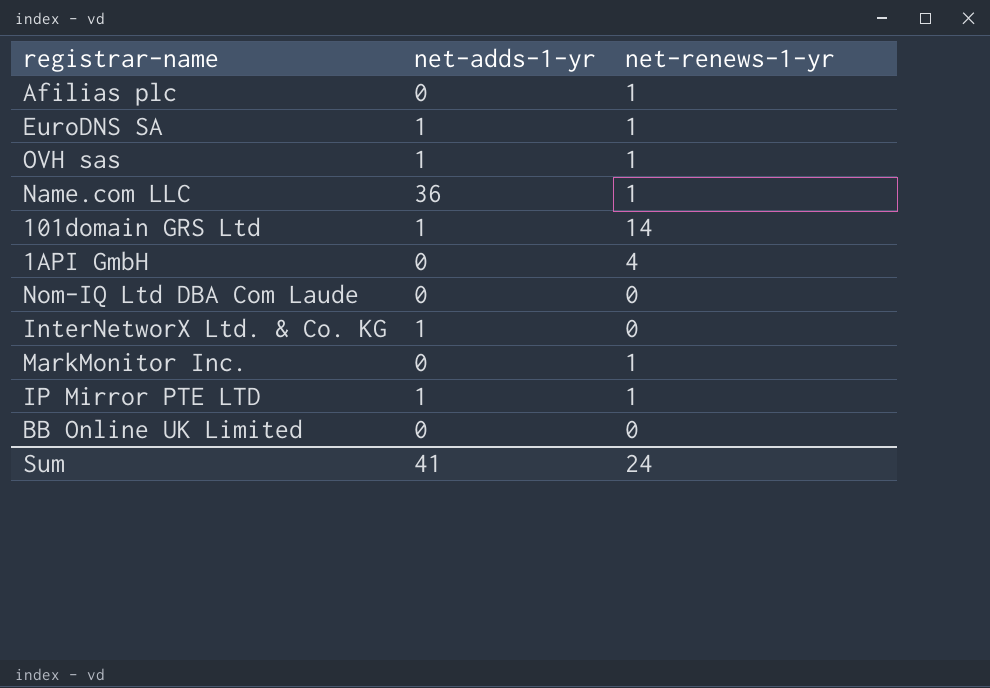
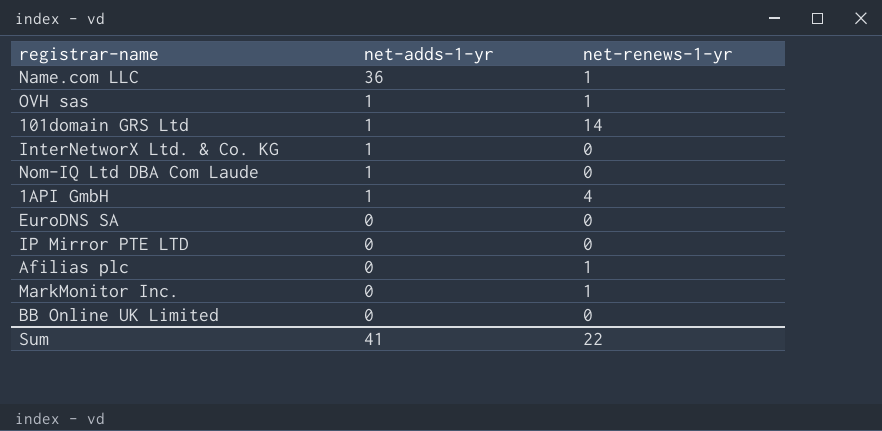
row order: none -> net-adds-1-yr descending
Nom-IQ Ltd DBA Com Laude | net-adds-1-yr: 0 -> 1
1API GmbH | net-adds-1-yr: 0 -> 1
EuroDNS SA | net-adds-1-yr: 1 -> 0
EuroDNS SA | net-renews-1-yr: 1 -> 0
IP Mirror PTE LTD | net-adds-1-yr: 1 -> 0
IP Mirror PTE LTD | net-renews-1-yr: 1 -> 0
Sum | net-renews-1-yr: 24 -> 22

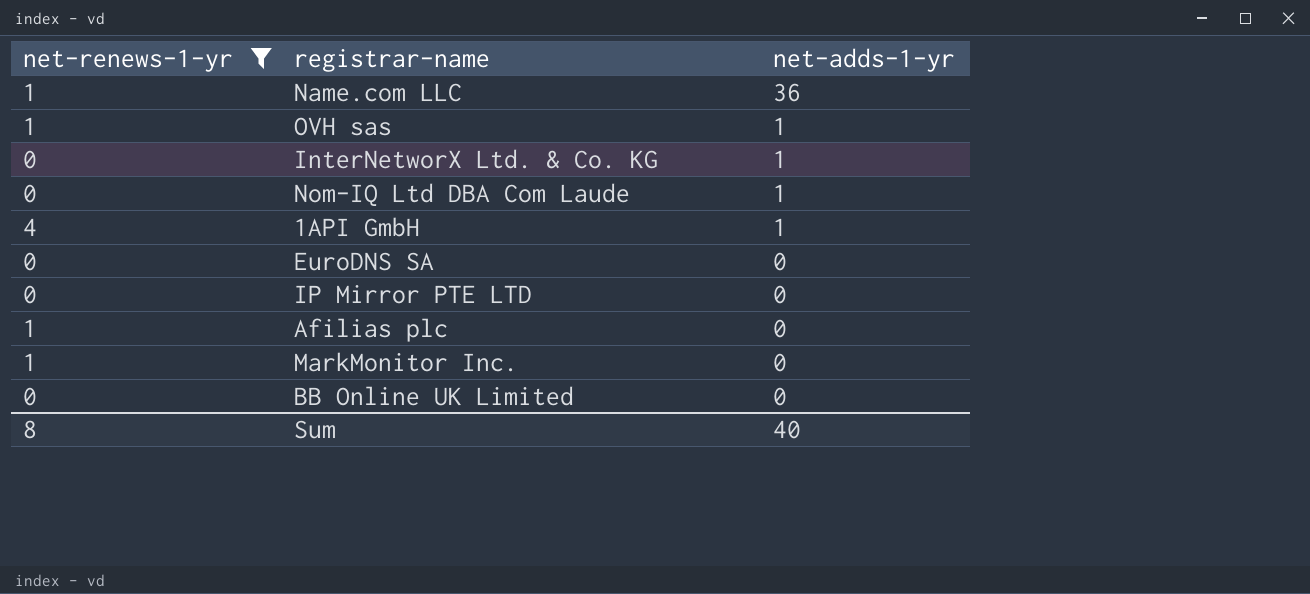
filter: none -> net-renews-1-yr != 14
column net-renews-1-yr | position: 3 -> 1
Sum | net-renews-1-yr: 22 -> 8
Sum | net-adds-1-yr: 41 -> 40

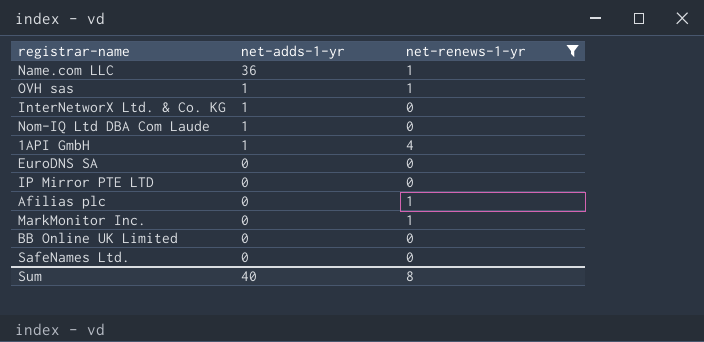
column net-renews-1-yr | position: 1 -> 3
row SafeNames Ltd.: none -> 0 | 0

